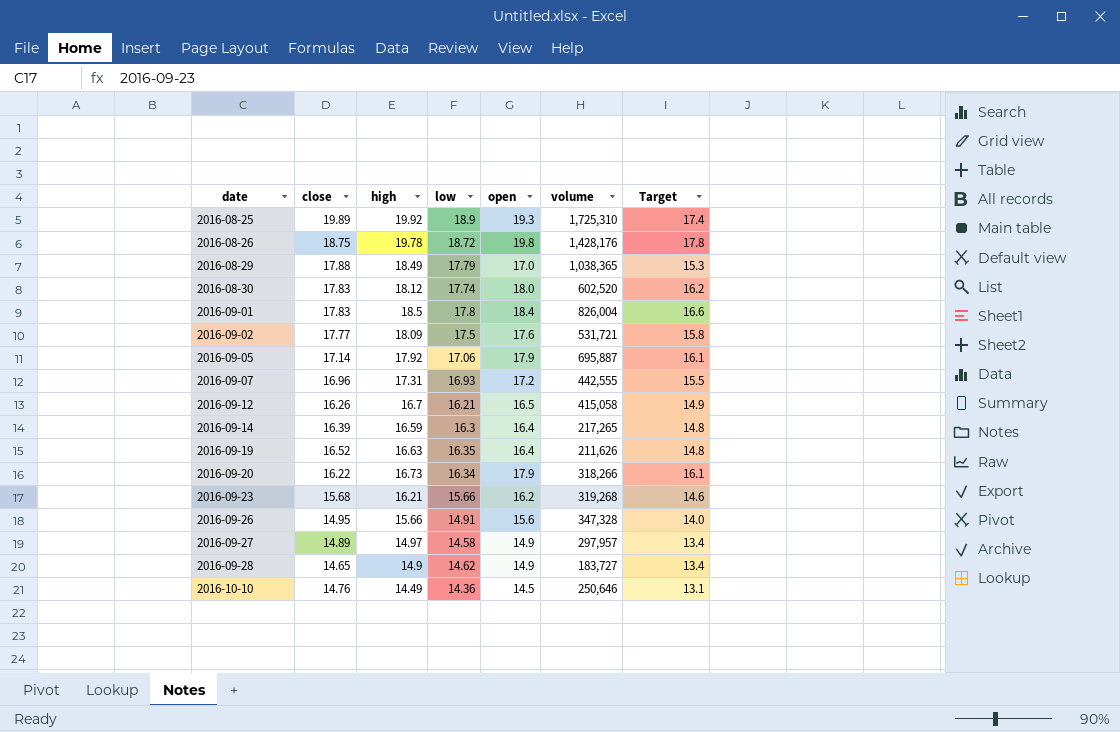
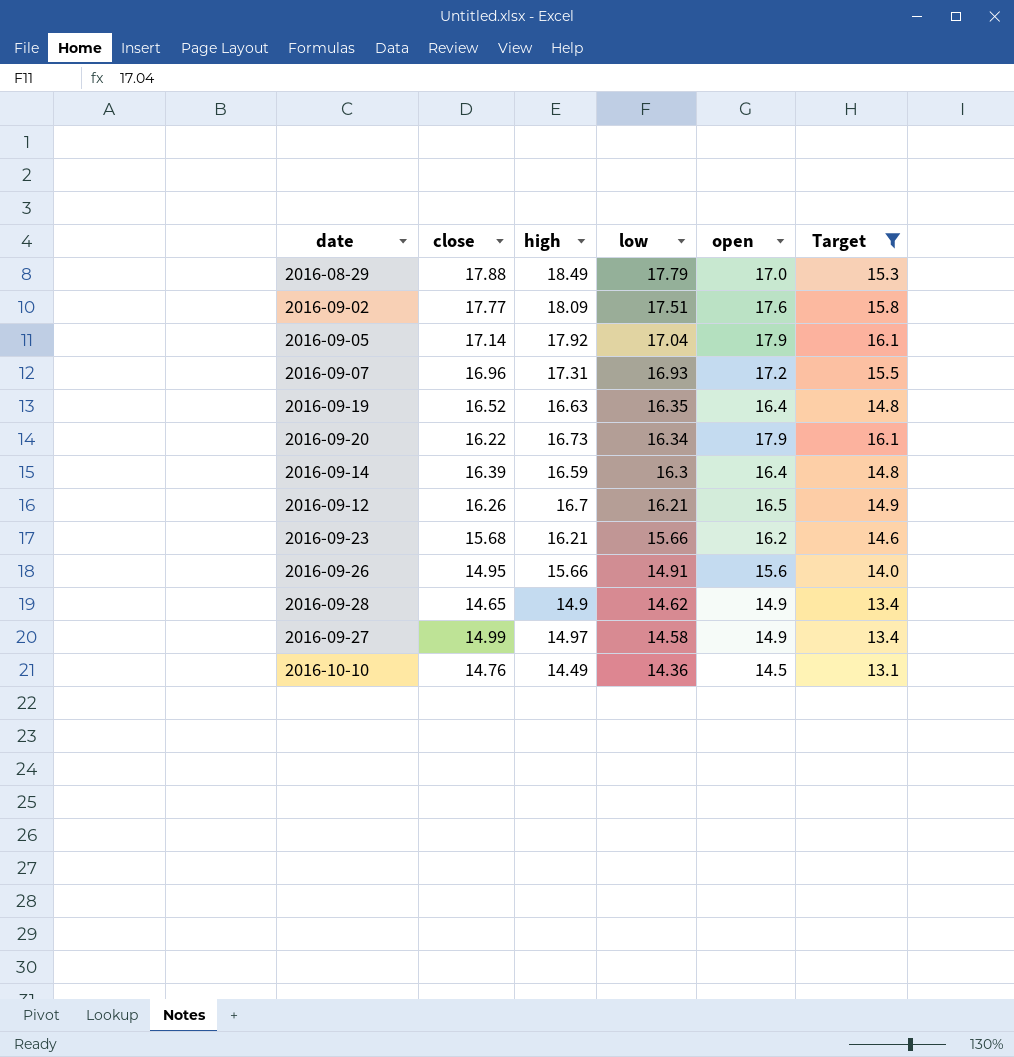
filter: none -> Target <= 16.1
row order: date ascending -> low descending
column volume | position: 6 -> none
2016-09-02 | low: 17.5 -> 17.51
2016-09-05 | low: 17.06 -> 17.04
2016-09-27 | close: 14.89 -> 14.99

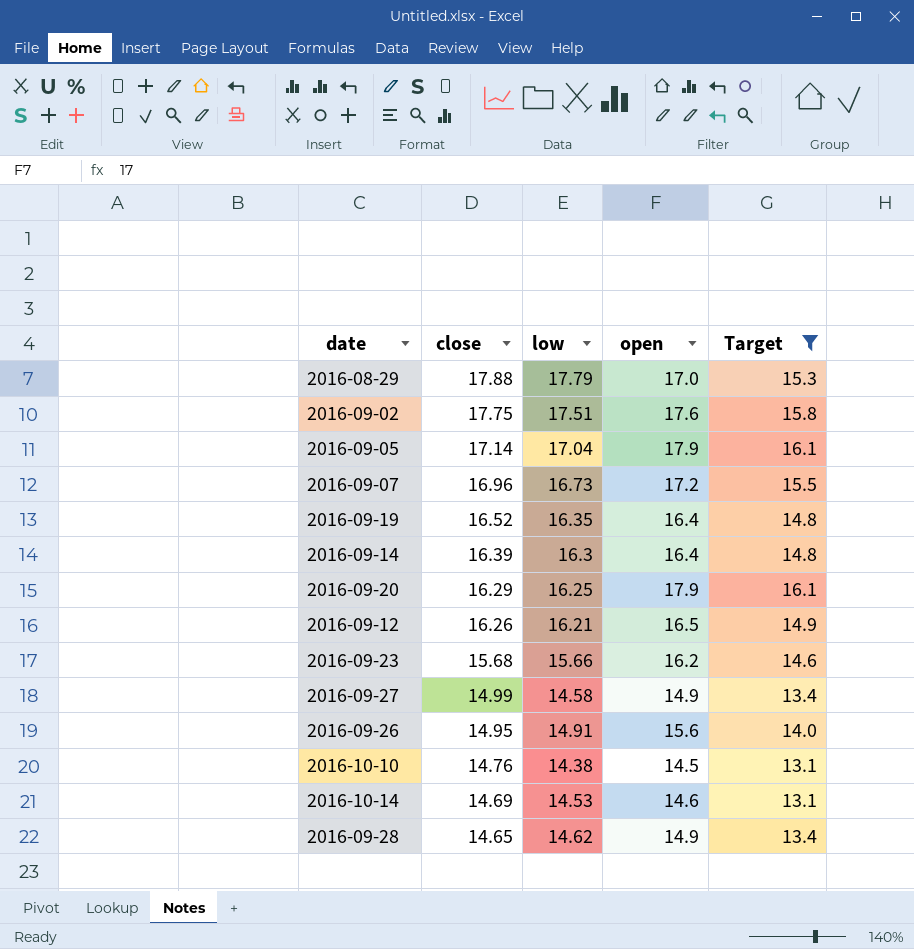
row order: low descending -> close descending
column high | position: 3 -> none
2016-09-02 | close: 17.77 -> 17.75
2016-09-07 | low: 16.93 -> 16.73
2016-09-20 | close: 16.22 -> 16.29
2016-09-20 | low: 16.34 -> 16.25
2016-10-10 | low: 14.36 -> 14.38
row 2016-10-14: none -> 14.69 | 14.53 | 14.6 | 13.1

